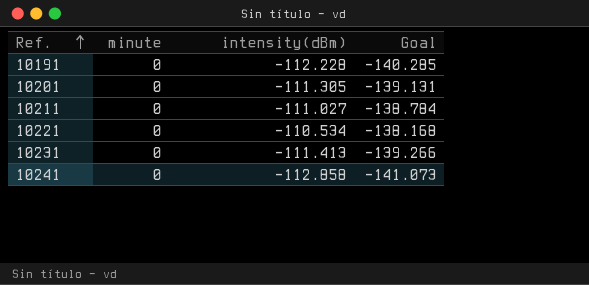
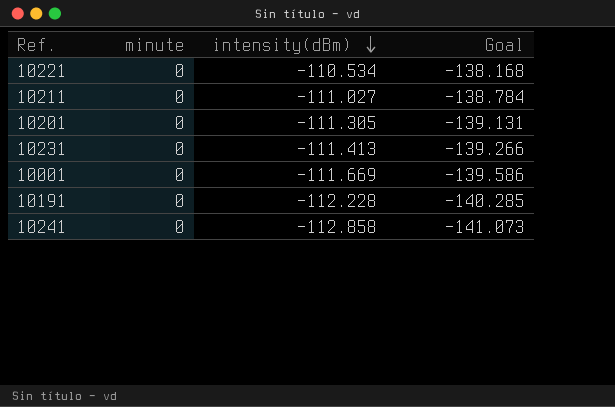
row order: Ref. ascending -> intensity(dBm) descending
row 10001: none -> 0 | -111.669 | -139.586

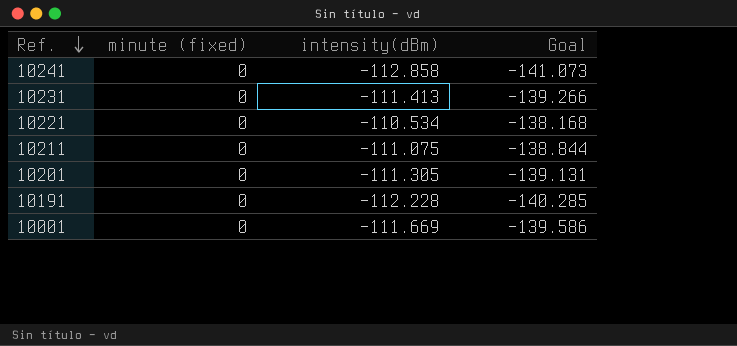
row order: intensity(dBm) descending -> Ref. descending
column name: minute -> minute (fixed)
10211 | intensity(dBm): -111.027 -> -111.075
10211 | Goal: -138.784 -> -138.844

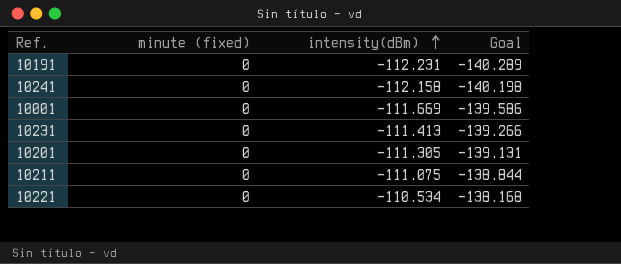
row order: Ref. descending -> intensity(dBm) ascending
10191 | intensity(dBm): -112.228 -> -112.231
10191 | Goal: -140.285 -> -140.289
10241 | intensity(dBm): -112.858 -> -112.158
10241 | Goal: -141.073 -> -140.198

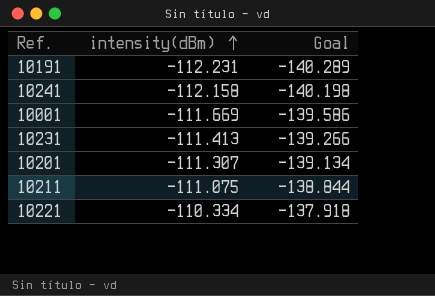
column minute (fixed) | position: 2 -> none
10201 | intensity(dBm): -111.305 -> -111.307
10201 | Goal: -139.131 -> -139.134
10221 | intensity(dBm): -110.534 -> -110.334
10221 | Goal: -138.168 -> -137.918

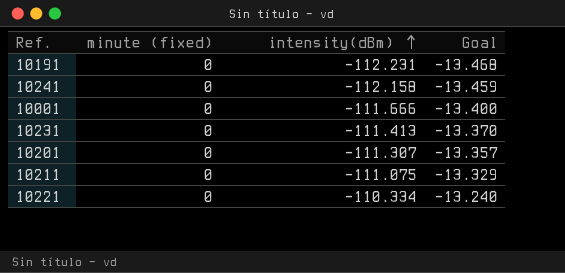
column minute (fixed) | position: none -> 2
column Goal | formula: [intensity(dBm)] * 1.25 -> [intensity(dBm)] * 0.12
10001 | intensity(dBm): -111.669 -> -111.666

